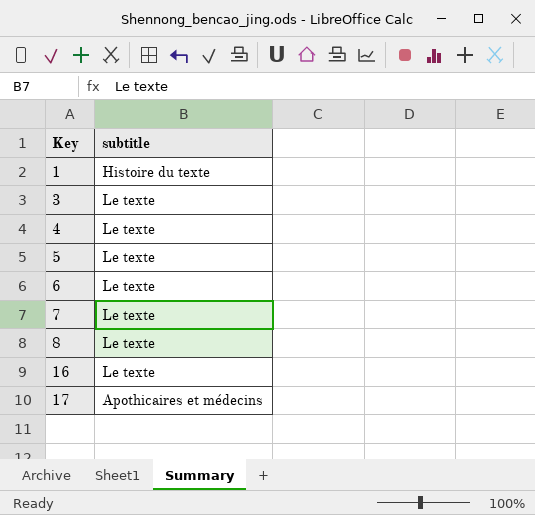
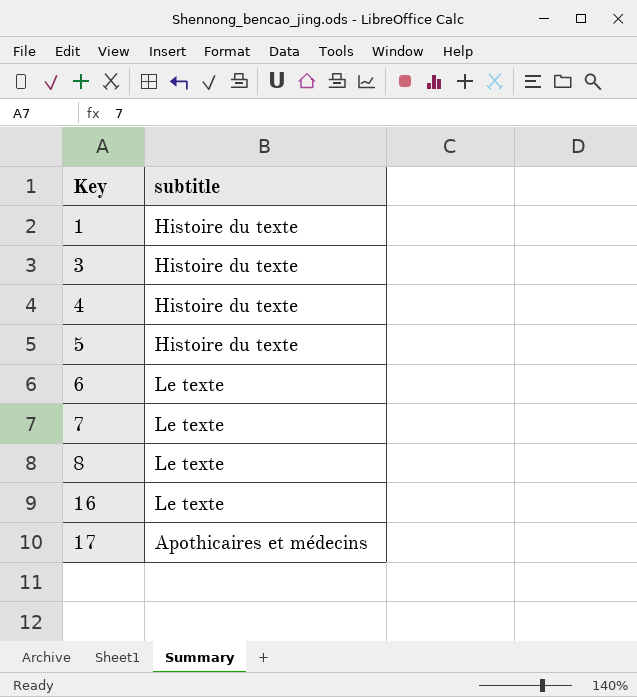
3 | subtitle: Le texte -> Histoire du texte
4 | subtitle: Le texte -> Histoire du texte
5 | subtitle: Le texte -> Histoire du texte

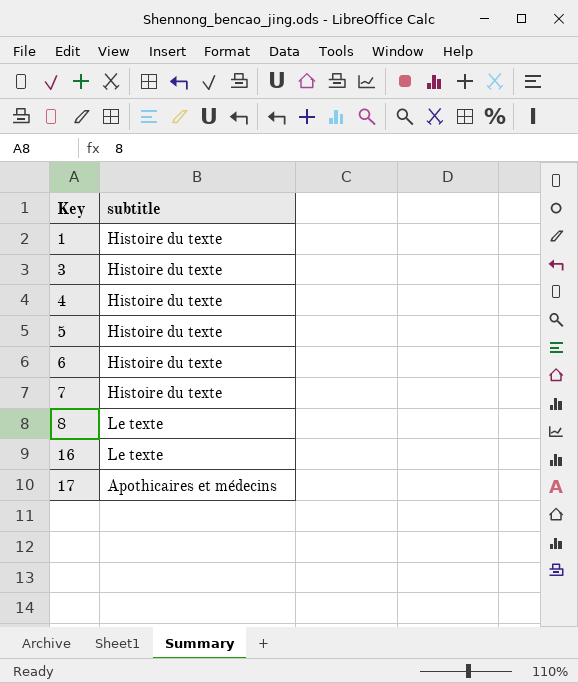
6 | subtitle: Le texte -> Histoire du texte
7 | subtitle: Le texte -> Histoire du texte

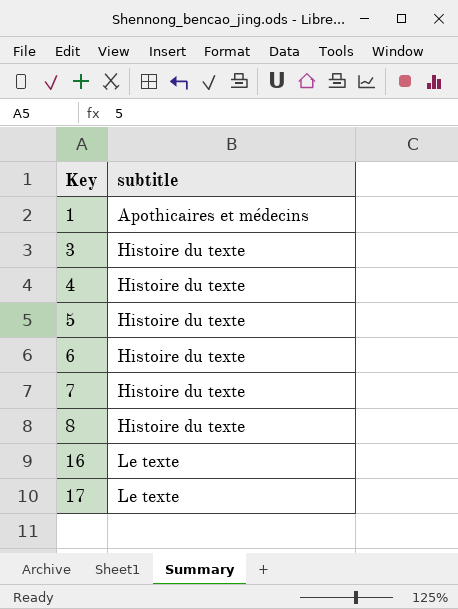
1 | subtitle: Histoire du texte -> Apothicaires et médecins
8 | subtitle: Le texte -> Histoire du texte
17 | subtitle: Apothicaires et médecins -> Le texte

